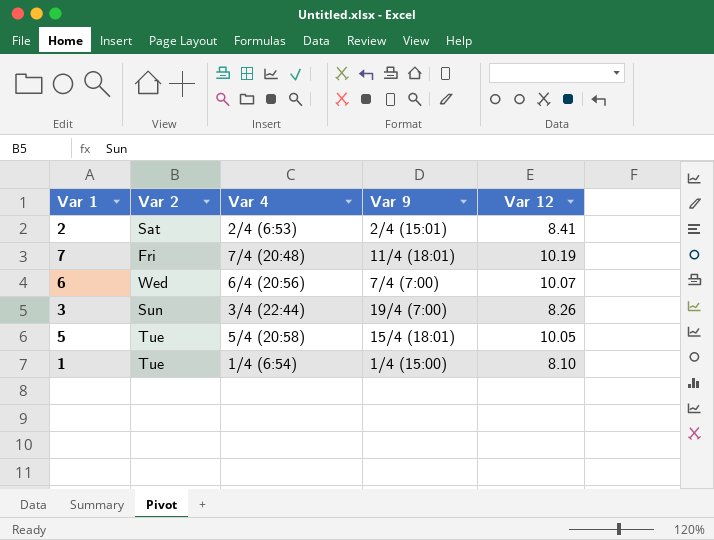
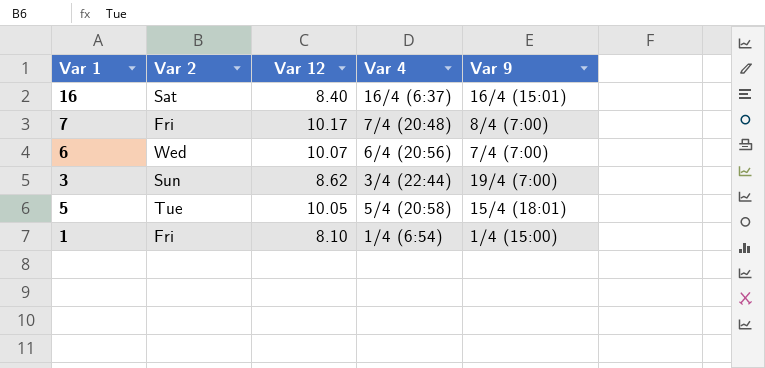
column Var 12 | position: 5 -> 3
row 2: Sat | 2/4 (6:53) | 2/4 (15:01) | 8.41 -> none
row 16: none -> Sat | 8.40 | 16/4 (6:37) | 16/4 (15:01)
7 | Var 12: 10.19 -> 10.17
7 | Var 9: 11/4 (18:01) -> 8/4 (7:00)
3 | Var 12: 8.26 -> 8.62
1 | Var 2: Tue -> Fri

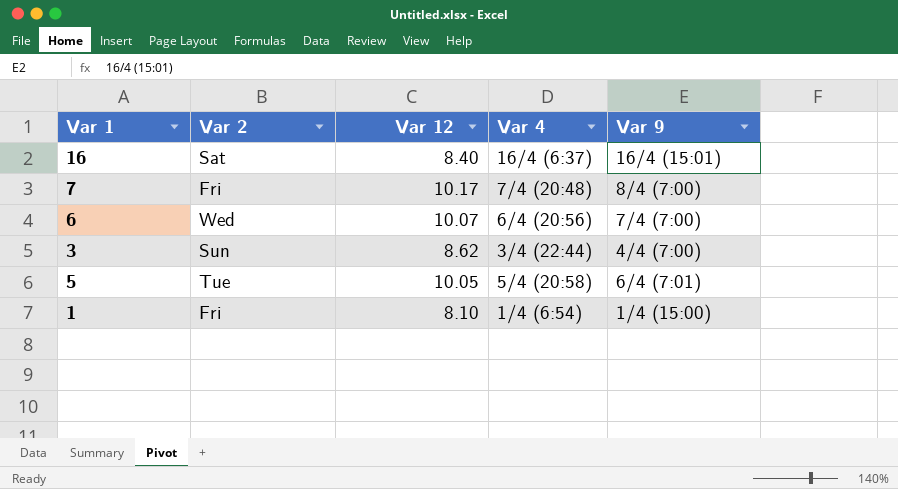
3 | Var 9: 19/4 (7:00) -> 4/4 (7:00)
5 | Var 9: 15/4 (18:01) -> 6/4 (7:01)

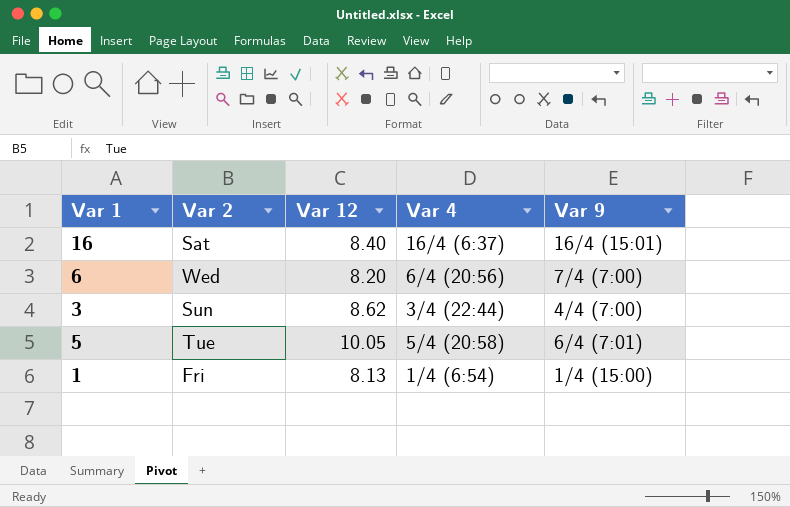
row 7: Fri | 10.17 | 7/4 (20:48) | 8/4 (7:00) -> none
6 | Var 12: 10.07 -> 8.20
1 | Var 12: 8.10 -> 8.13

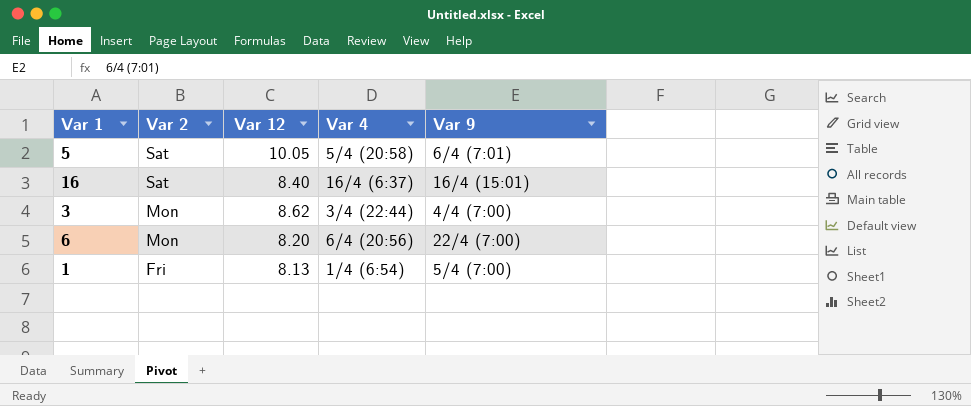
row order: none -> Var 2 descending
5 | Var 2: Tue -> Sat
3 | Var 2: Sun -> Mon
6 | Var 2: Wed -> Mon
6 | Var 9: 7/4 (7:00) -> 22/4 (7:00)
1 | Var 9: 1/4 (15:00) -> 5/4 (7:00)

